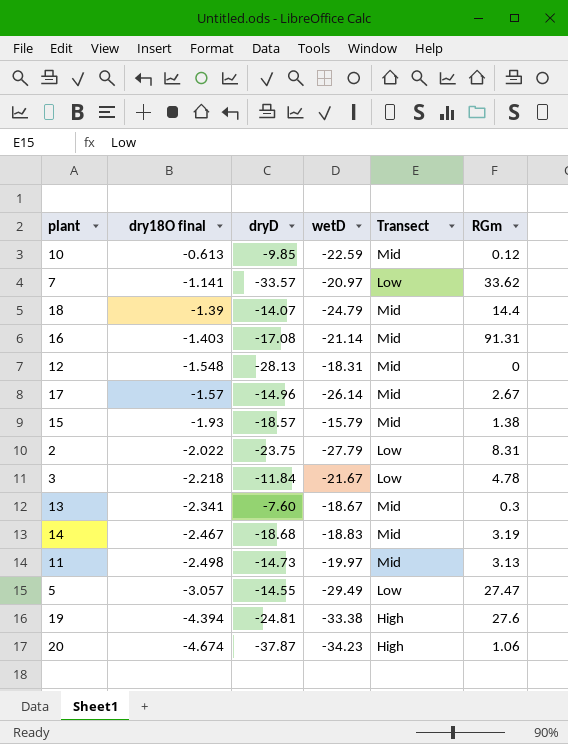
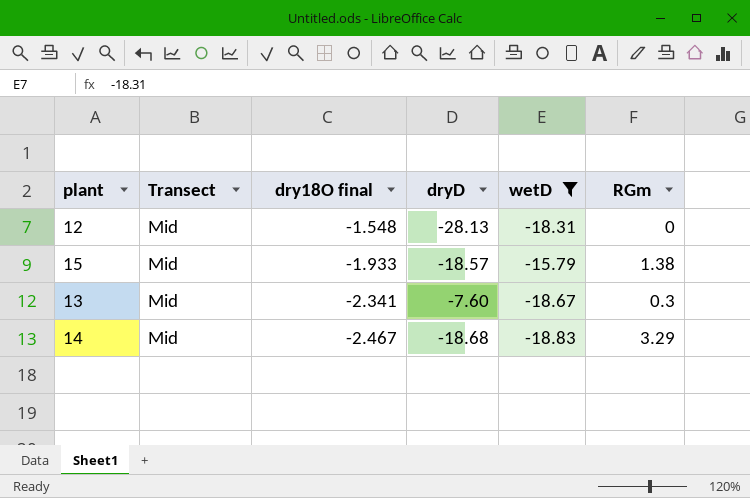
filter: none -> wetD >= -18.83
column Transect | position: 5 -> 2
15 | dry18O final: -1.93 -> -1.933
14 | RGm: 3.19 -> 3.29

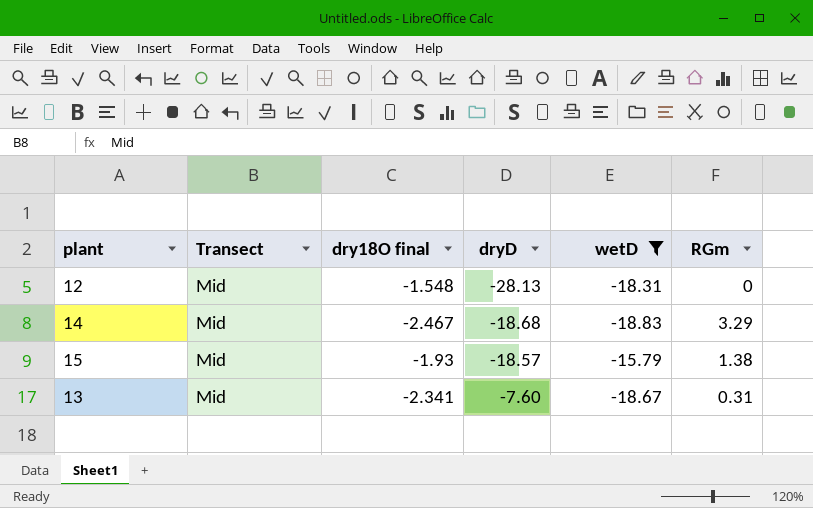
row order: dry18O final descending -> dryD ascending
15 | dry18O final: -1.933 -> -1.93
13 | RGm: 0.3 -> 0.31

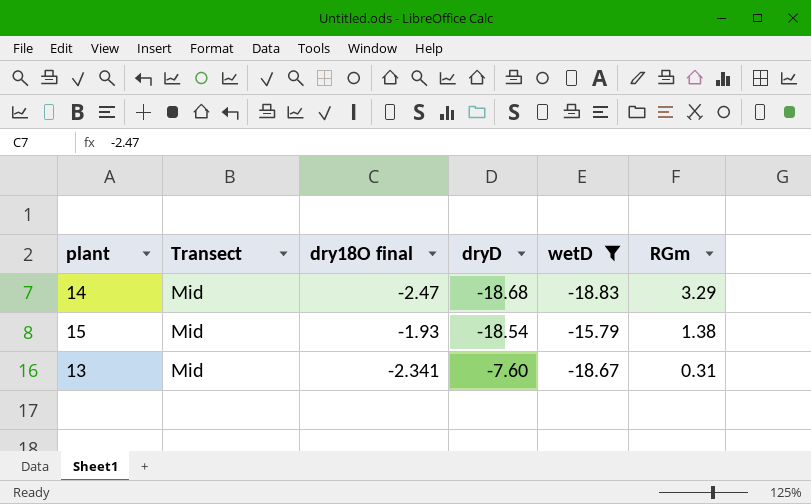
row 12: Mid | -1.548 | -28.13 | -18.31 | 0 -> none
14 | dry18O final: -2.467 -> -2.47
15 | dryD: -18.57 -> -18.54

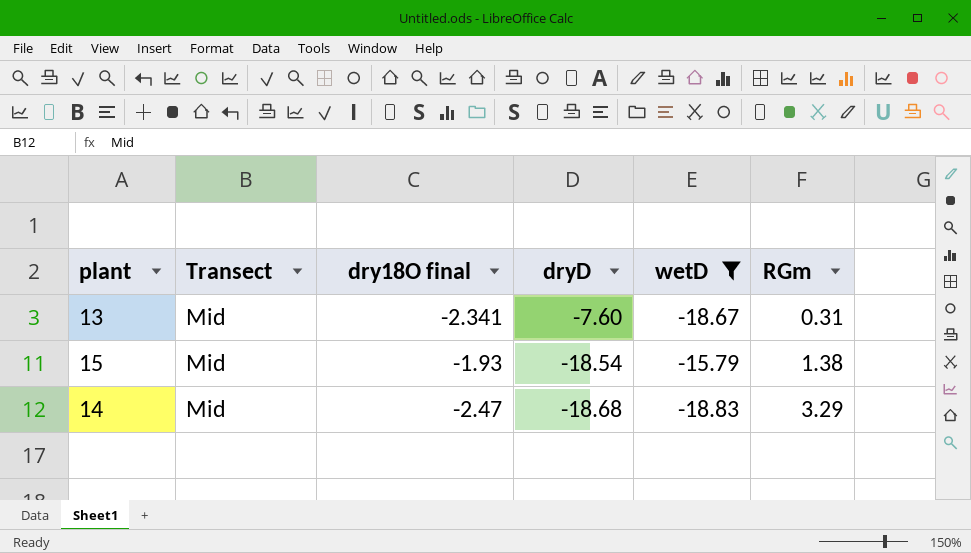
row order: dryD ascending -> dryD descending

